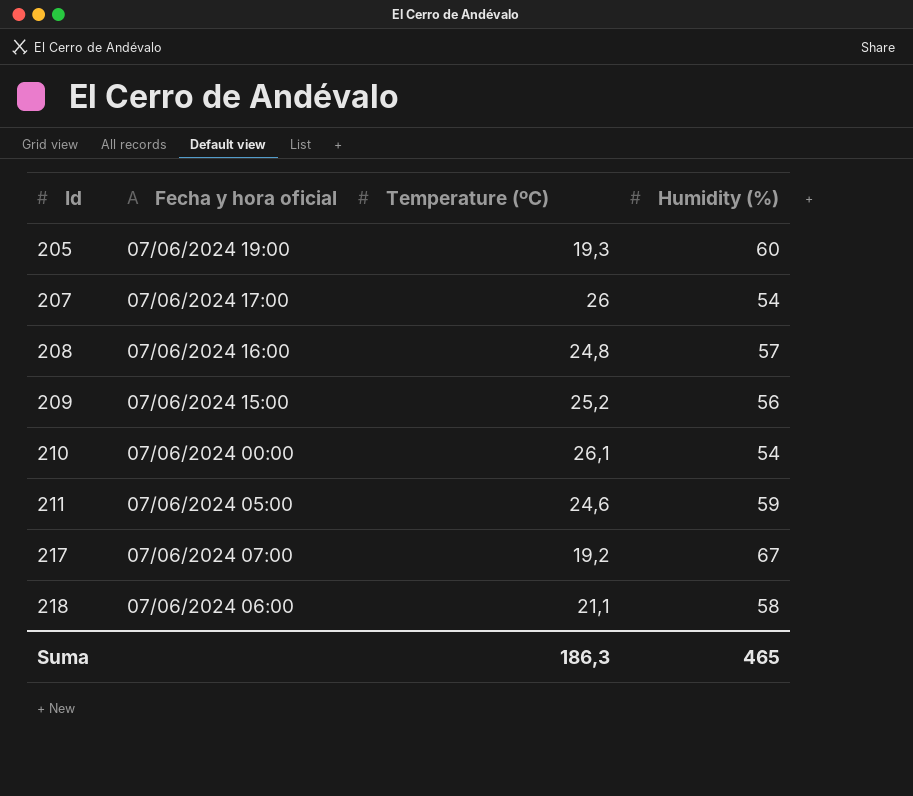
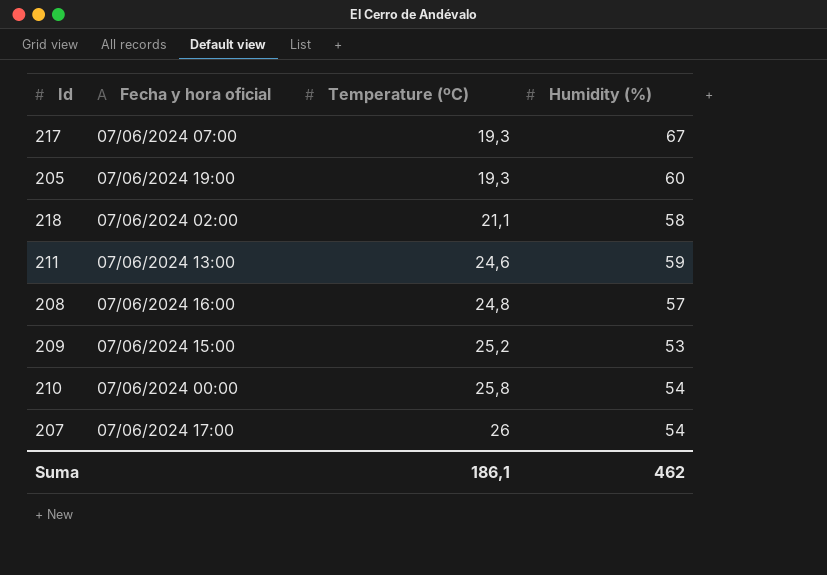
row order: Id ascending -> Temperature (ºC) ascending
217 | Temperature (ºC): 19,2 -> 19,3
218 | Fecha y hora oficial: 07/06/2024 06:00 -> 07/06/2024 02:00
211 | Fecha y hora oficial: 07/06/2024 05:00 -> 07/06/2024 13:00
209 | Humidity (%): 56 -> 53
210 | Temperature (ºC): 26,1 -> 25,8
Suma | Temperature (ºC): 186,3 -> 186,1
Suma | Humidity (%): 465 -> 462

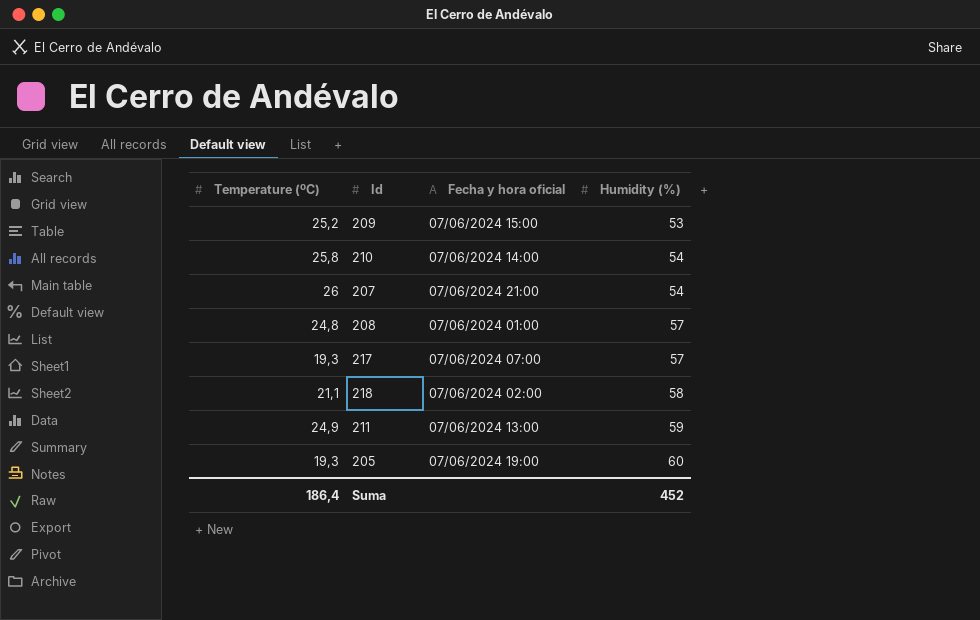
row order: Temperature (ºC) ascending -> Humidity (%) ascending
column Temperature (ºC) | position: 3 -> 1
210 | Fecha y hora oficial: 07/06/2024 00:00 -> 07/06/2024 14:00
207 | Fecha y hora oficial: 07/06/2024 17:00 -> 07/06/2024 21:00
208 | Fecha y hora oficial: 07/06/2024 16:00 -> 07/06/2024 01:00
217 | Humidity (%): 67 -> 57
211 | Temperature (ºC): 24,6 -> 24,9
Suma | Temperature (ºC): 186,1 -> 186,4
Suma | Humidity (%): 462 -> 452

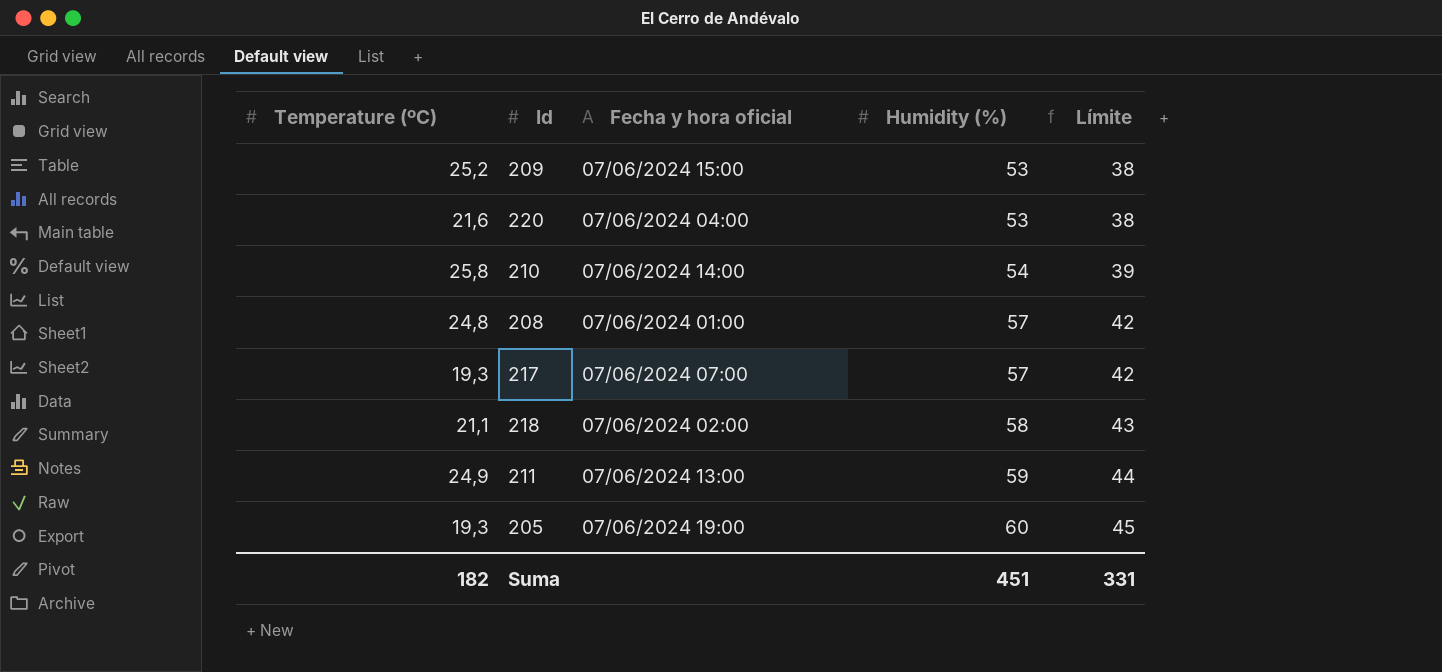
column Límite | formula: none -> [Humidity (%)] - 15
row 207: 26 | 07/06/2024 21:00 | 54 -> none
row 220: none -> 21,6 | 07/06/2024 04:00 | 53 | 38
Suma | Temperature (ºC): 186,4 -> 182
Suma | Humidity (%): 452 -> 451

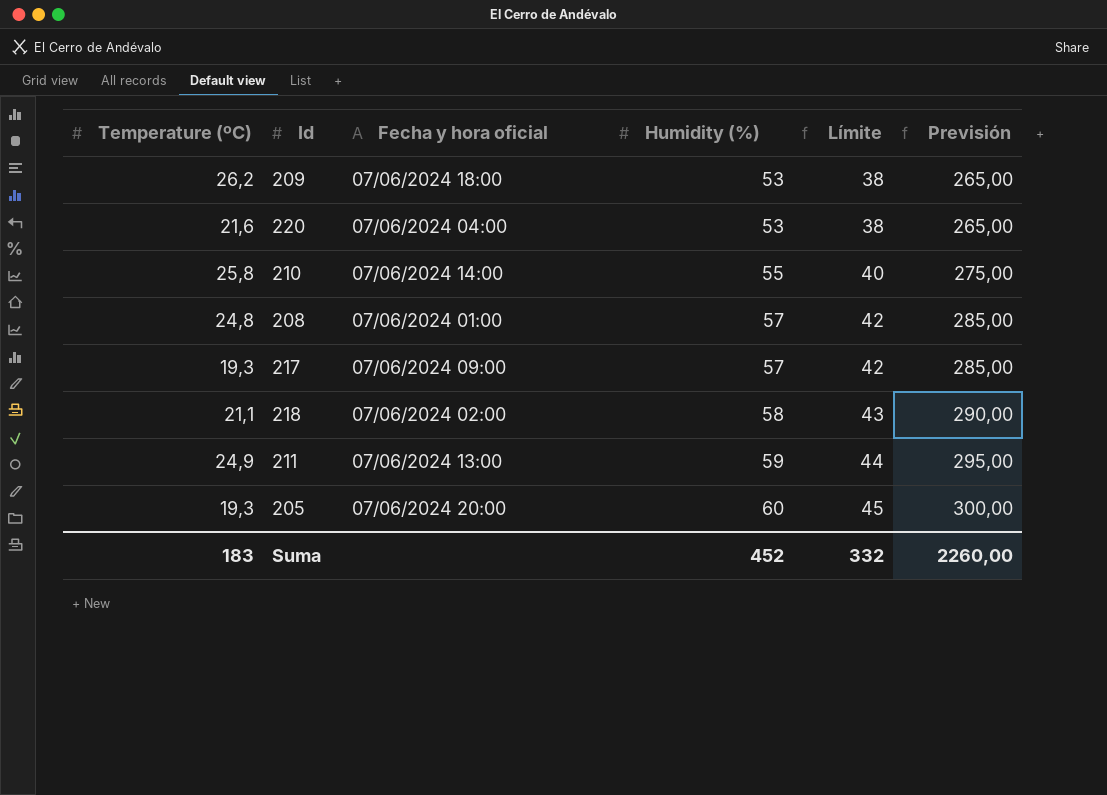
column Previsión | formula: none -> [Humidity (%)] * 5
209 | Temperature (ºC): 25,2 -> 26,2
209 | Fecha y hora oficial: 07/06/2024 15:00 -> 07/06/2024 18:00
210 | Humidity (%): 54 -> 55
210 | Límite: 39 -> 40
217 | Fecha y hora oficial: 07/06/2024 07:00 -> 07/06/2024 09:00
205 | Fecha y hora oficial: 07/06/2024 19:00 -> 07/06/2024 20:00
Suma | Temperature (ºC): 182 -> 183
Suma | Humidity (%): 451 -> 452
Suma | Límite: 331 -> 332

